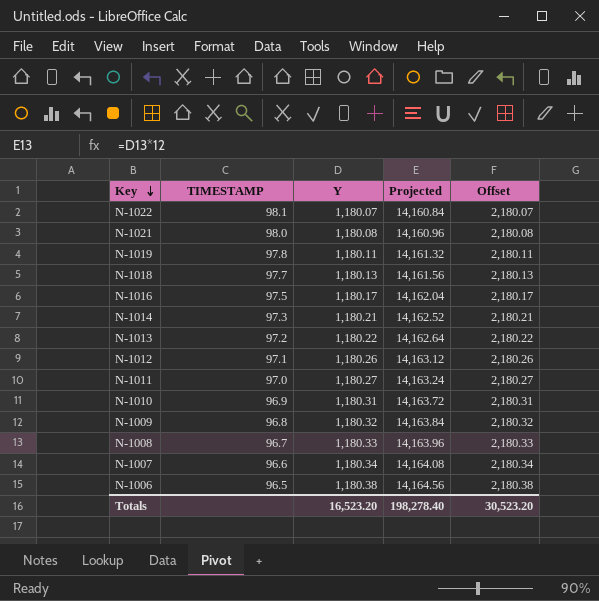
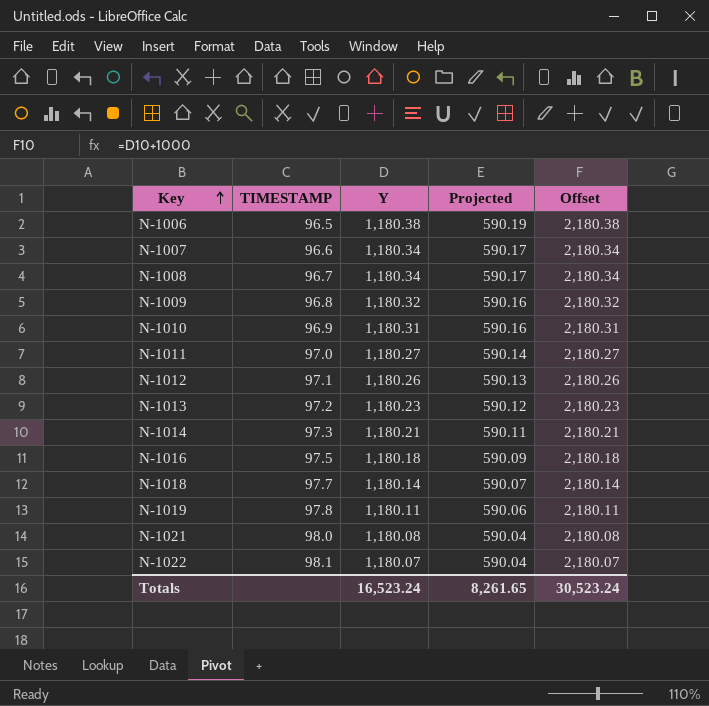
row order: Key descending -> Key ascending
column Projected | formula: [Y] * 12 -> [Y] * 0.5
N-1008 | Y: 1,180.33 -> 1,180.34
N-1008 | Offset: 2,180.33 -> 2,180.34
N-1013 | Y: 1,180.22 -> 1,180.23
N-1013 | Offset: 2,180.22 -> 2,180.23
N-1016 | Y: 1,180.17 -> 1,180.18
N-1016 | Offset: 2,180.17 -> 2,180.18
N-1018 | Y: 1,180.13 -> 1,180.14
N-1018 | Offset: 2,180.13 -> 2,180.14
Totals | Y: 16,523.20 -> 16,523.24
Totals | Projected: 198,278.40 -> 8,261.65
Totals | Offset: 30,523.20 -> 30,523.24

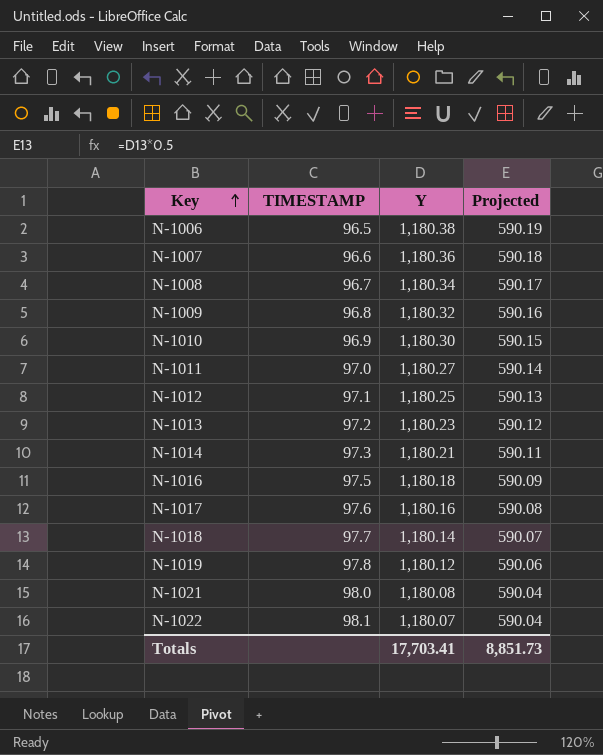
column Offset | formula: [Y] + 1000 -> none
N-1007 | Y: 1,180.34 -> 1,180.36
N-1007 | Projected: 590.17 -> 590.18
N-1010 | Y: 1,180.31 -> 1,180.30
N-1010 | Projected: 590.16 -> 590.15
N-1012 | Y: 1,180.26 -> 1,180.25
row N-1017: none -> 97.6 | 1,180.16 | 590.08
N-1019 | Y: 1,180.11 -> 1,180.12
Totals | Y: 16,523.24 -> 17,703.41
Totals | Projected: 8,261.65 -> 8,851.73

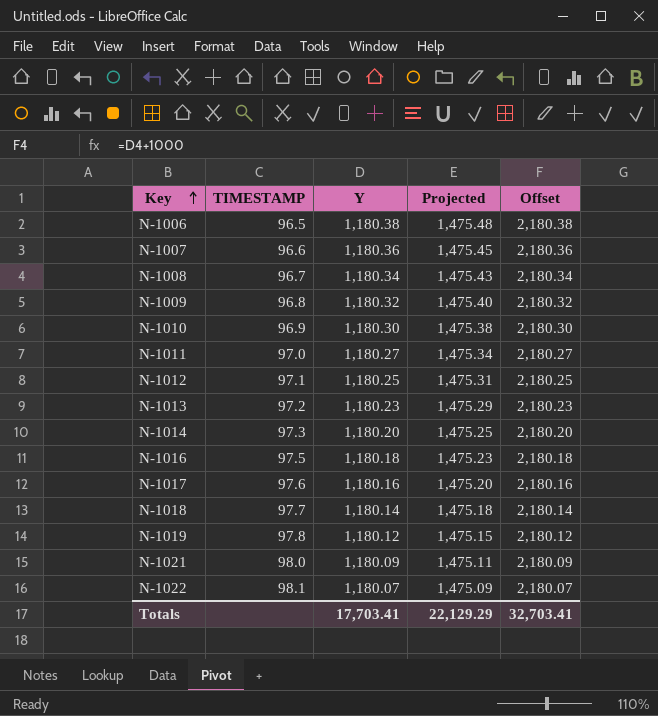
column Projected | formula: [Y] * 0.5 -> [Y] * 1.25
column Offset | formula: none -> [Y] + 1000
N-1014 | Y: 1,180.21 -> 1,180.20
N-1021 | Y: 1,180.08 -> 1,180.09
Totals | Projected: 8,851.73 -> 22,129.29

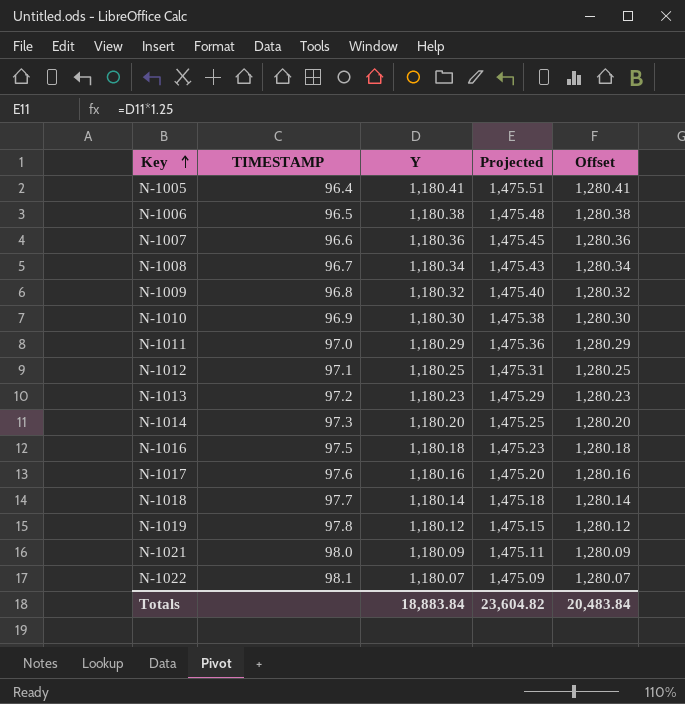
column Offset | formula: [Y] + 1000 -> [Y] + 100
row N-1005: none -> 96.4 | 1,180.41 | 1,475.51 | 1,280.41
N-1011 | Y: 1,180.27 -> 1,180.29
N-1011 | Projected: 1,475.34 -> 1,475.36
Totals | Y: 17,703.41 -> 18,883.84
Totals | Projected: 22,129.29 -> 23,604.82
Totals | Offset: 32,703.41 -> 20,483.84

